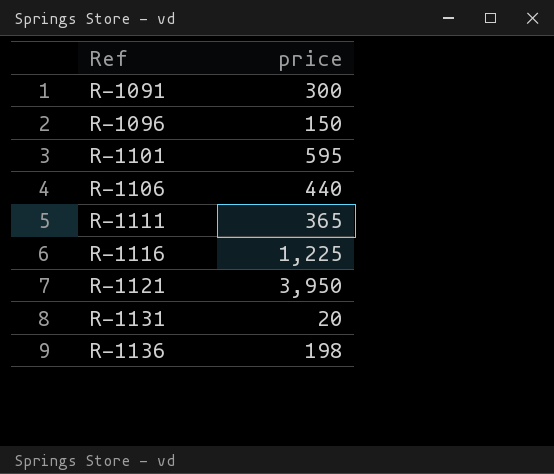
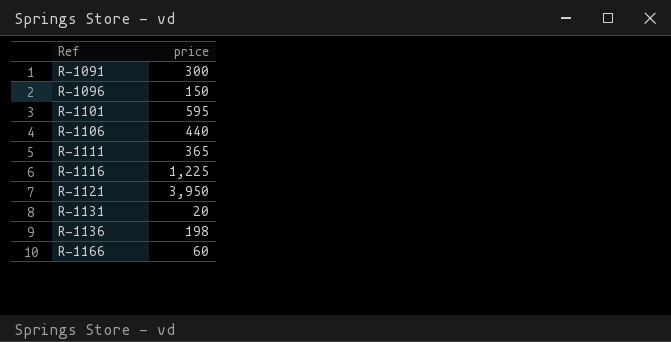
row R-1166: none -> 60

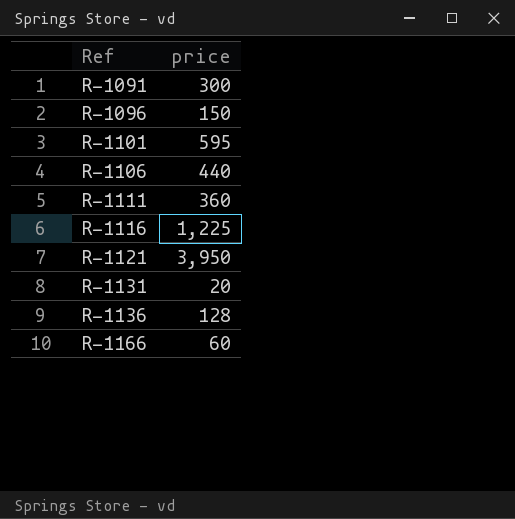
R-1111 | price: 365 -> 360
R-1136 | price: 198 -> 128

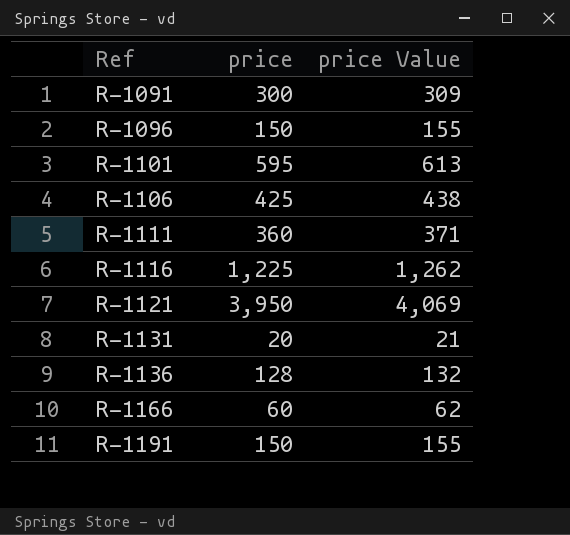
column price Value | formula: none -> [price] * 1.03
R-1106 | price: 440 -> 425
row R-1191: none -> 150 | 155

